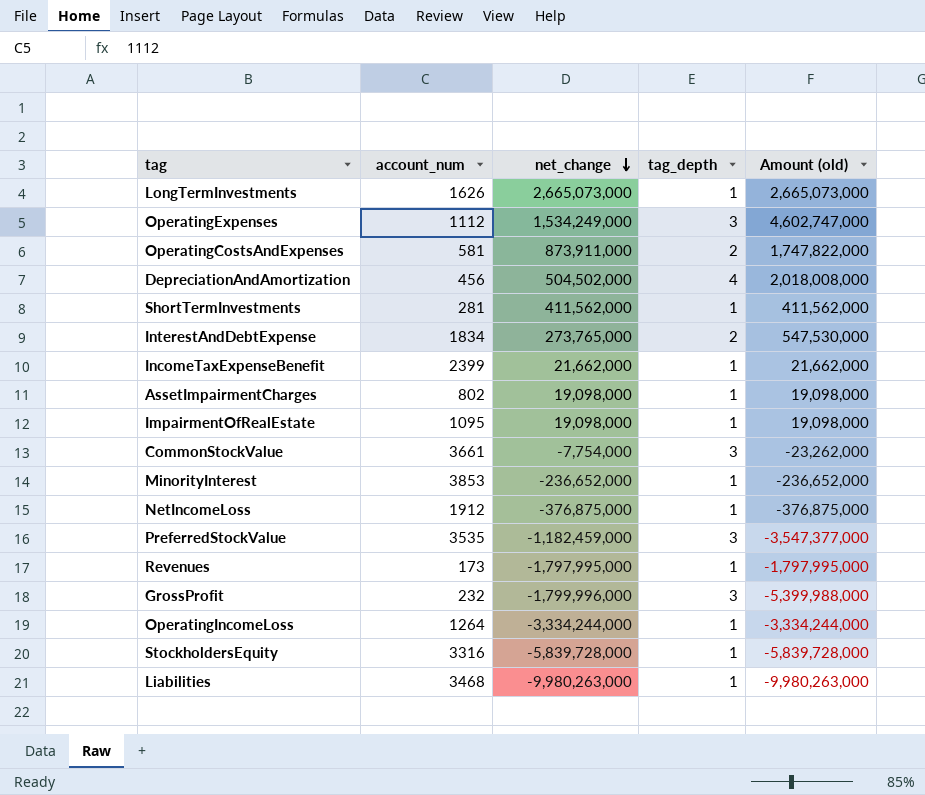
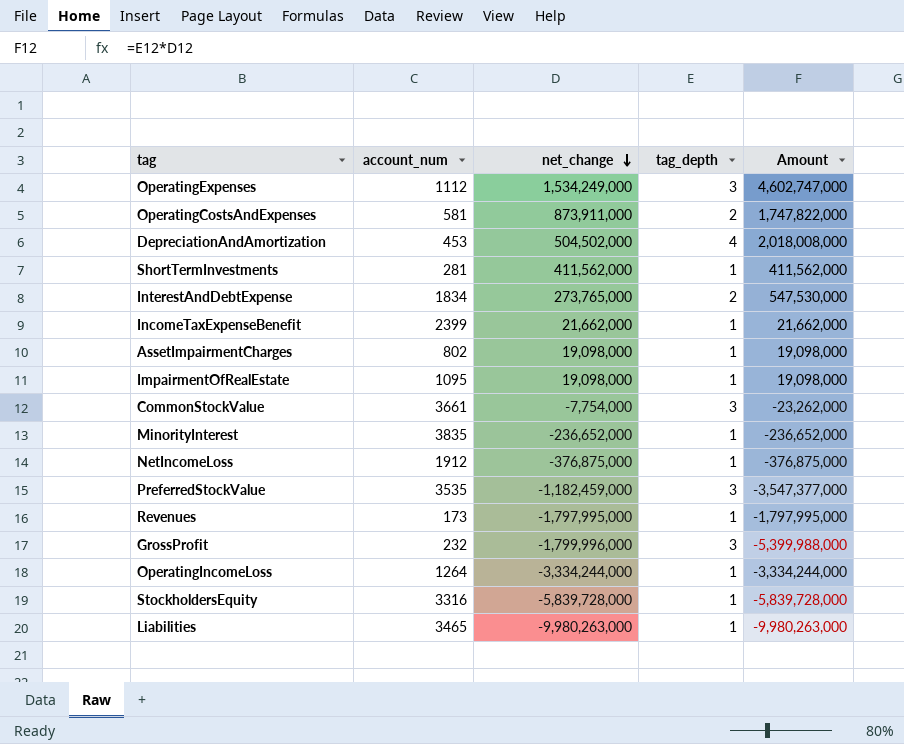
column name: Amount (old) -> Amount
row LongTermInvestments: 1626 | 2,665,073,000 | 1 | 2,665,073,000 -> none
DepreciationAndAmortization | account_num: 456 -> 453
MinorityInterest | account_num: 3853 -> 3835
Liabilities | account_num: 3468 -> 3465

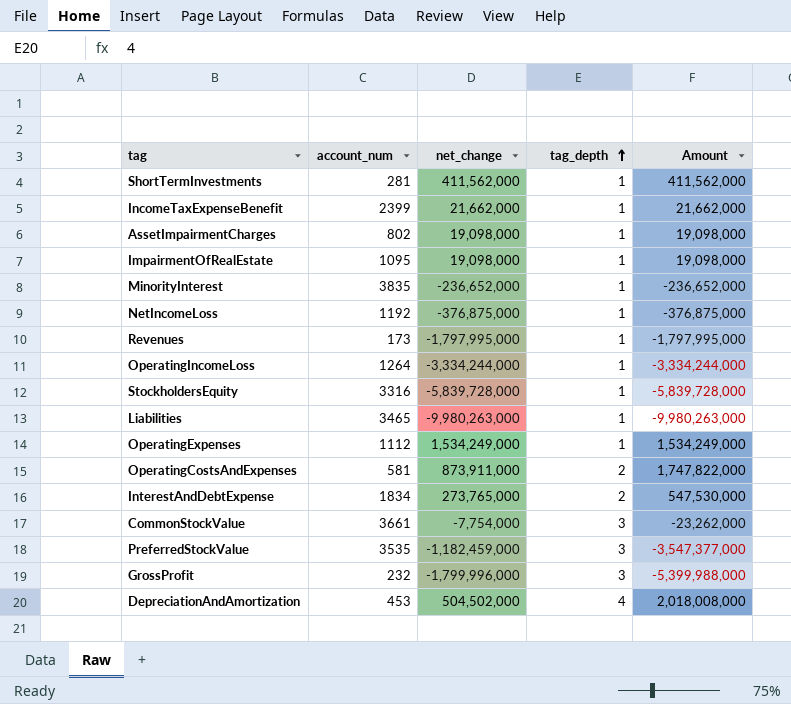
row order: net_change descending -> tag_depth ascending
NetIncomeLoss | account_num: 1912 -> 1192
OperatingExpenses | tag_depth: 3 -> 1
OperatingExpenses | Amount: 4,602,747,000 -> 1,534,249,000

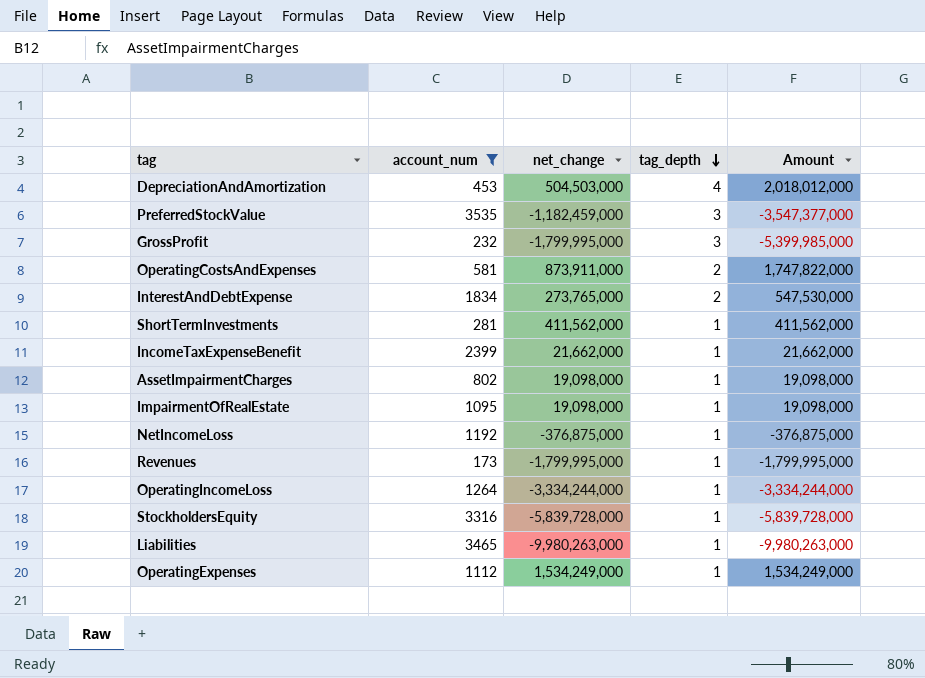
filter: none -> account_num <= 3535
row order: tag_depth ascending -> tag_depth descending
DepreciationAndAmortization | net_change: 504,502,000 -> 504,503,000
DepreciationAndAmortization | Amount: 2,018,008,000 -> 2,018,012,000
GrossProfit | net_change: -1,799,996,000 -> -1,799,995,000
GrossProfit | Amount: -5,399,988,000 -> -5,399,985,000
Revenues | net_change: -1,797,995,000 -> -1,799,995,000
Revenues | Amount: -1,797,995,000 -> -1,799,995,000

